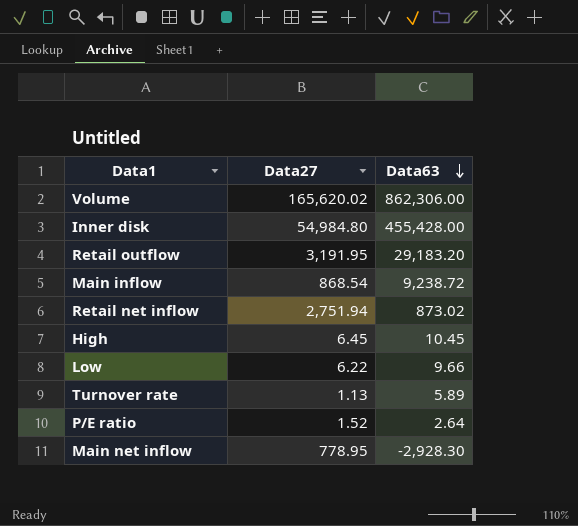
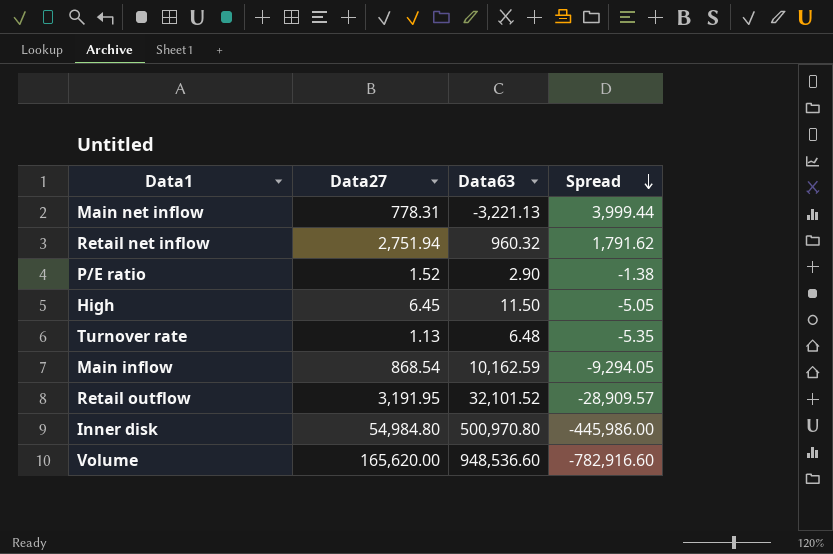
row order: Data63 descending -> Spread descending
column Spread | formula: none -> [Data27] - [Data63]
row Low: 6.22 | 9.66 -> none
Main net inflow | Data27: 778.95 -> 778.31
Main net inflow | Data63: -2,928.30 -> -3,221.13
Retail net inflow | Data63: 873.02 -> 960.32
P/E ratio | Data63: 2.64 -> 2.90
High | Data63: 10.45 -> 11.50
Turnover rate | Data63: 5.89 -> 6.48
Main inflow | Data63: 9,238.72 -> 10,162.59
Retail outflow | Data63: 29,183.20 -> 32,101.52
Inner disk | Data63: 455,428.00 -> 500,970.80
Volume | Data27: 165,620.02 -> 165,620.00
Volume | Data63: 862,306.00 -> 948,536.60

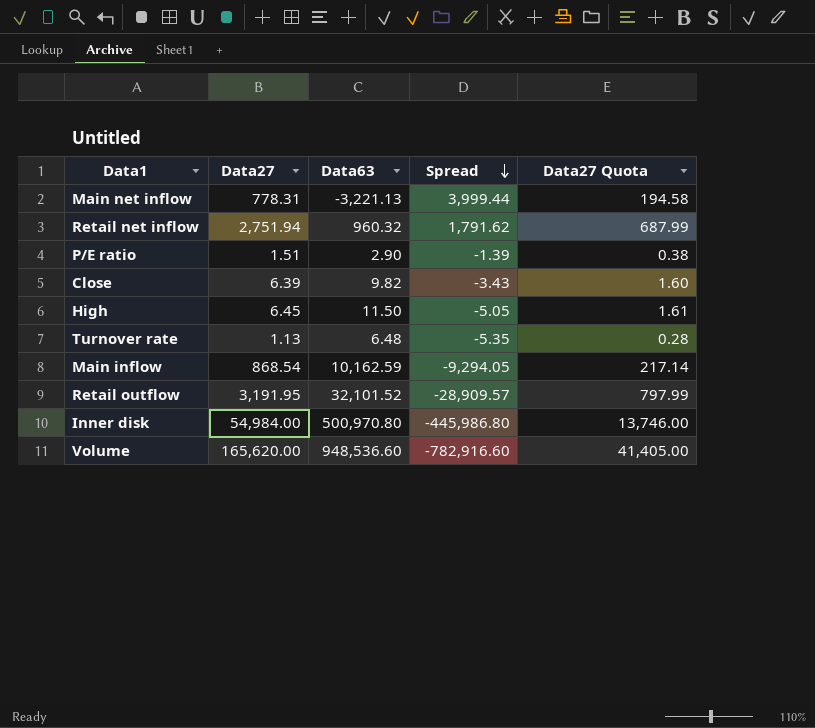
column Data27 Quota | formula: none -> [Data27] * 0.25
P/E ratio | Data27: 1.52 -> 1.51
P/E ratio | Spread: -1.38 -> -1.39
row Close: none -> 6.39 | 9.82 | -3.43 | 1.60
Inner disk | Data27: 54,984.80 -> 54,984.00
Inner disk | Spread: -445,986.00 -> -445,986.80

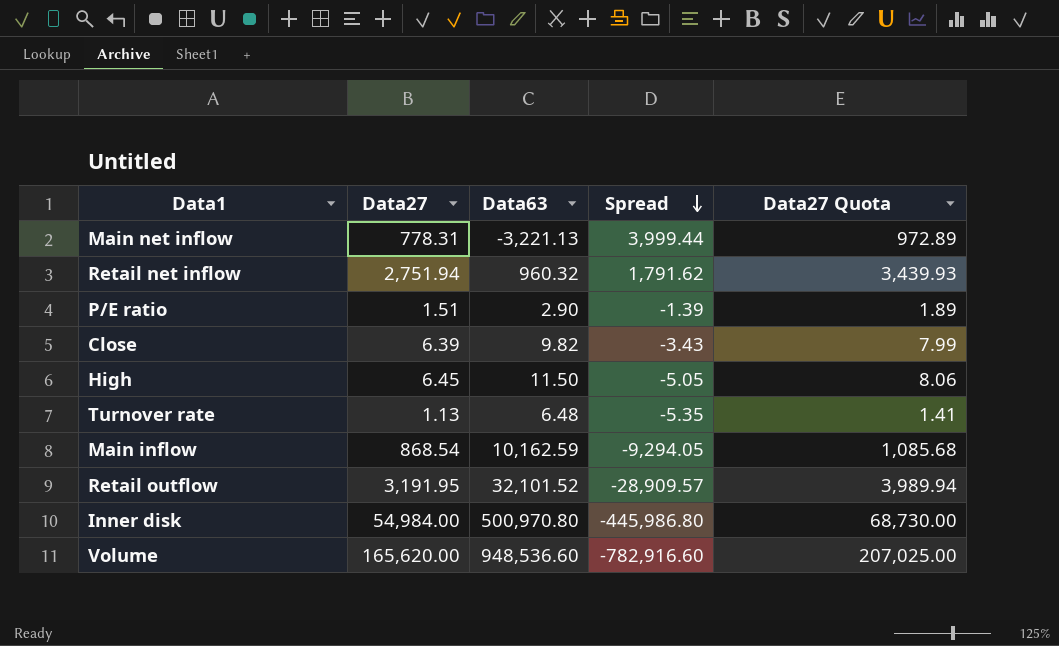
column Data27 Quota | formula: [Data27] * 0.25 -> [Data27] * 1.25

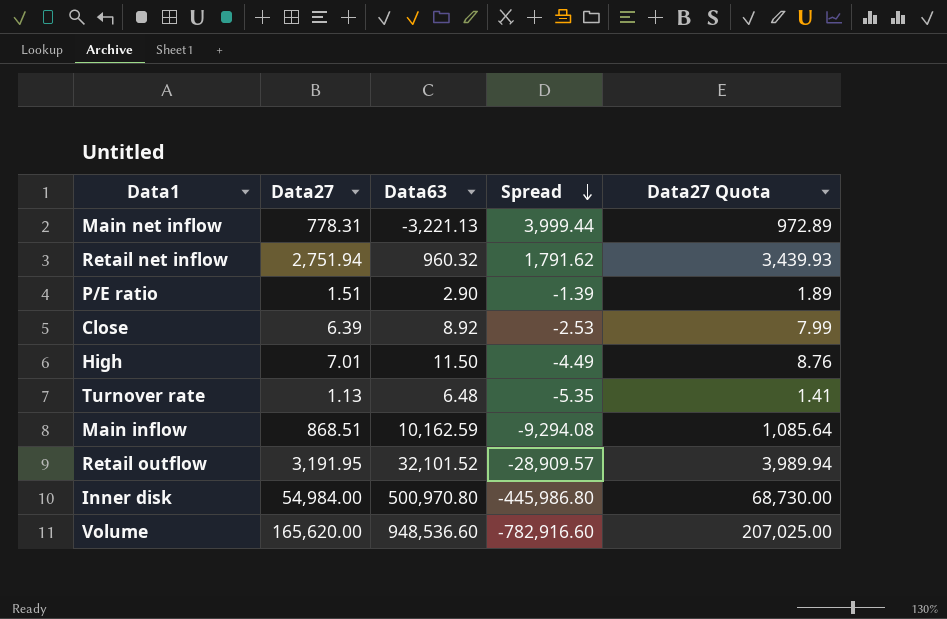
Close | Data63: 9.82 -> 8.92
Close | Spread: -3.43 -> -2.53
High | Data27: 6.45 -> 7.01
High | Spread: -5.05 -> -4.49
High | Data27 Quota: 8.06 -> 8.76
Main inflow | Data27: 868.54 -> 868.51
Main inflow | Spread: -9,294.05 -> -9,294.08
Main inflow | Data27 Quota: 1,085.68 -> 1,085.64

